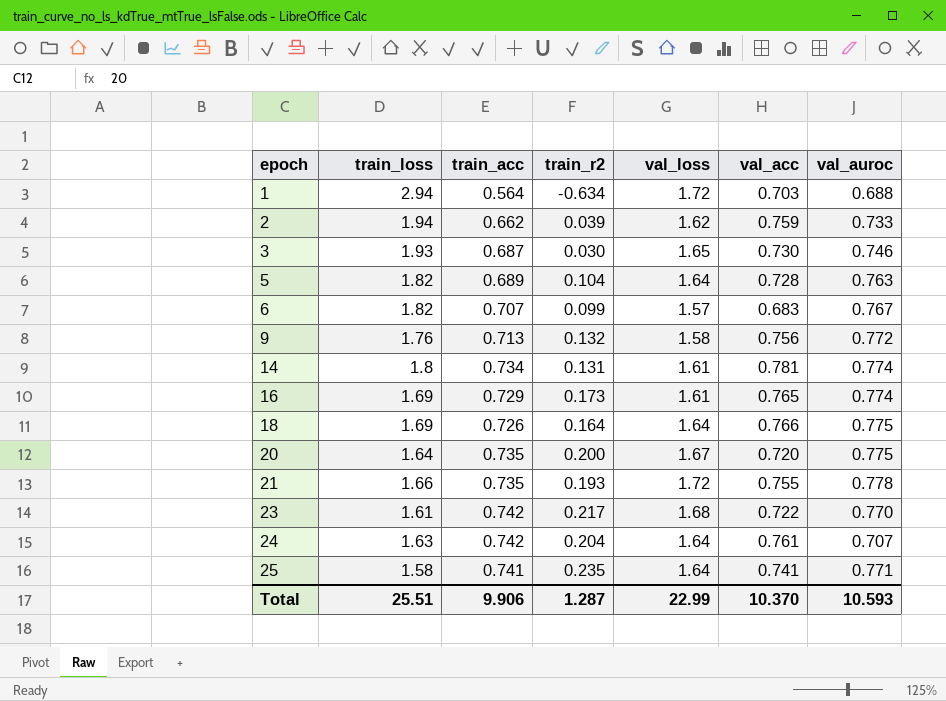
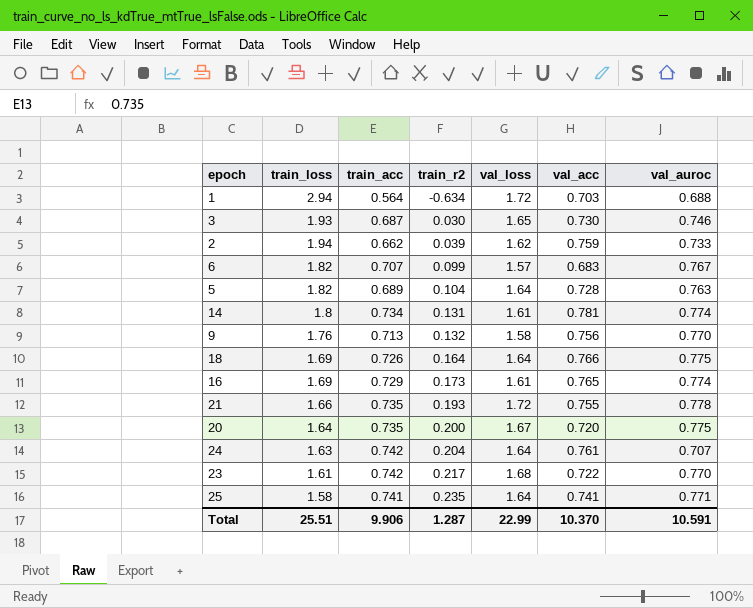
row order: epoch ascending -> train_r2 ascending
9 | val_auroc: 0.772 -> 0.770
Total | val_auroc: 10.593 -> 10.591

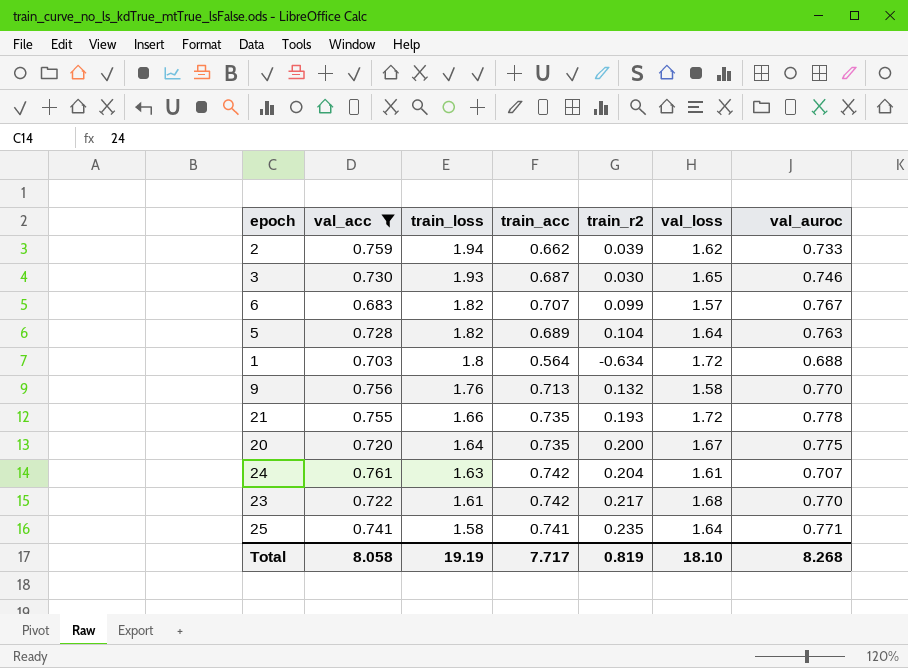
filter: none -> val_acc <= 0.761
row order: train_r2 ascending -> train_loss descending
column val_acc | position: 6 -> 2
1 | train_loss: 2.94 -> 1.8
24 | val_loss: 1.64 -> 1.61
Total | val_acc: 10.370 -> 8.058
Total | train_loss: 25.51 -> 19.19
Total | train_acc: 9.906 -> 7.717
Total | train_r2: 1.287 -> 0.819
Total | val_loss: 22.99 -> 18.10
Total | val_auroc: 10.591 -> 8.268

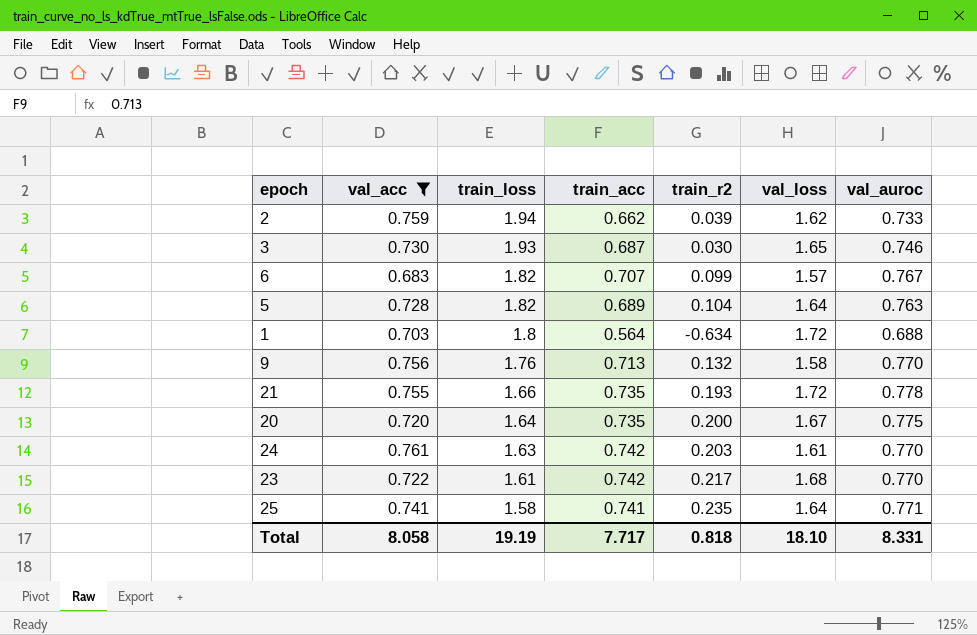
24 | train_r2: 0.204 -> 0.203
24 | val_auroc: 0.707 -> 0.770
Total | train_r2: 0.819 -> 0.818
Total | val_auroc: 8.268 -> 8.331

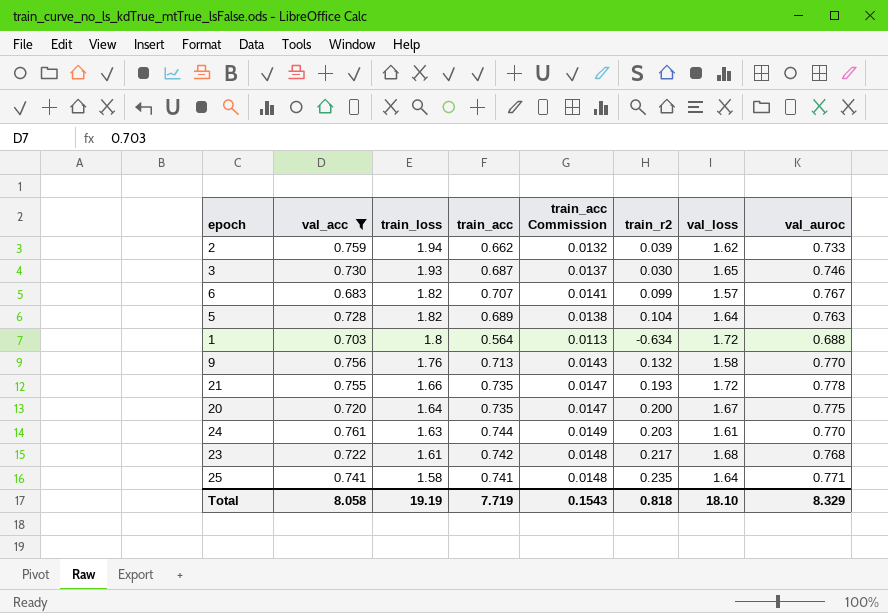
column train_acc Commission | formula: none -> [train_acc] * 0.02
24 | train_acc: 0.742 -> 0.744
23 | val_auroc: 0.770 -> 0.768
Total | train_acc: 7.717 -> 7.719
Total | val_auroc: 8.331 -> 8.329

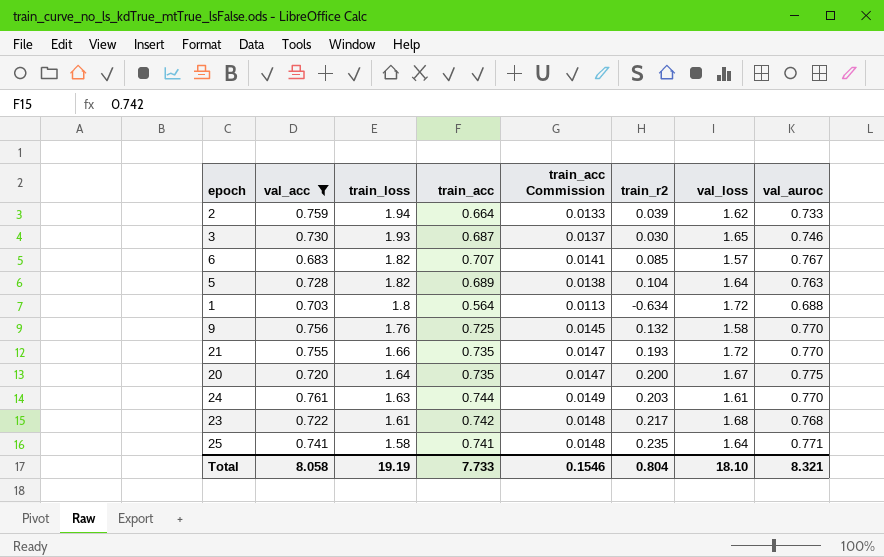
2 | train_acc: 0.662 -> 0.664
2 | train_acc Commission: 0.0132 -> 0.0133
6 | train_r2: 0.099 -> 0.085
9 | train_acc: 0.713 -> 0.725
9 | train_acc Commission: 0.0143 -> 0.0145
21 | val_auroc: 0.778 -> 0.770
Total | train_acc: 7.719 -> 7.733
Total | train_acc Commission: 0.1543 -> 0.1546
Total | train_r2: 0.818 -> 0.804
Total | val_auroc: 8.329 -> 8.321

